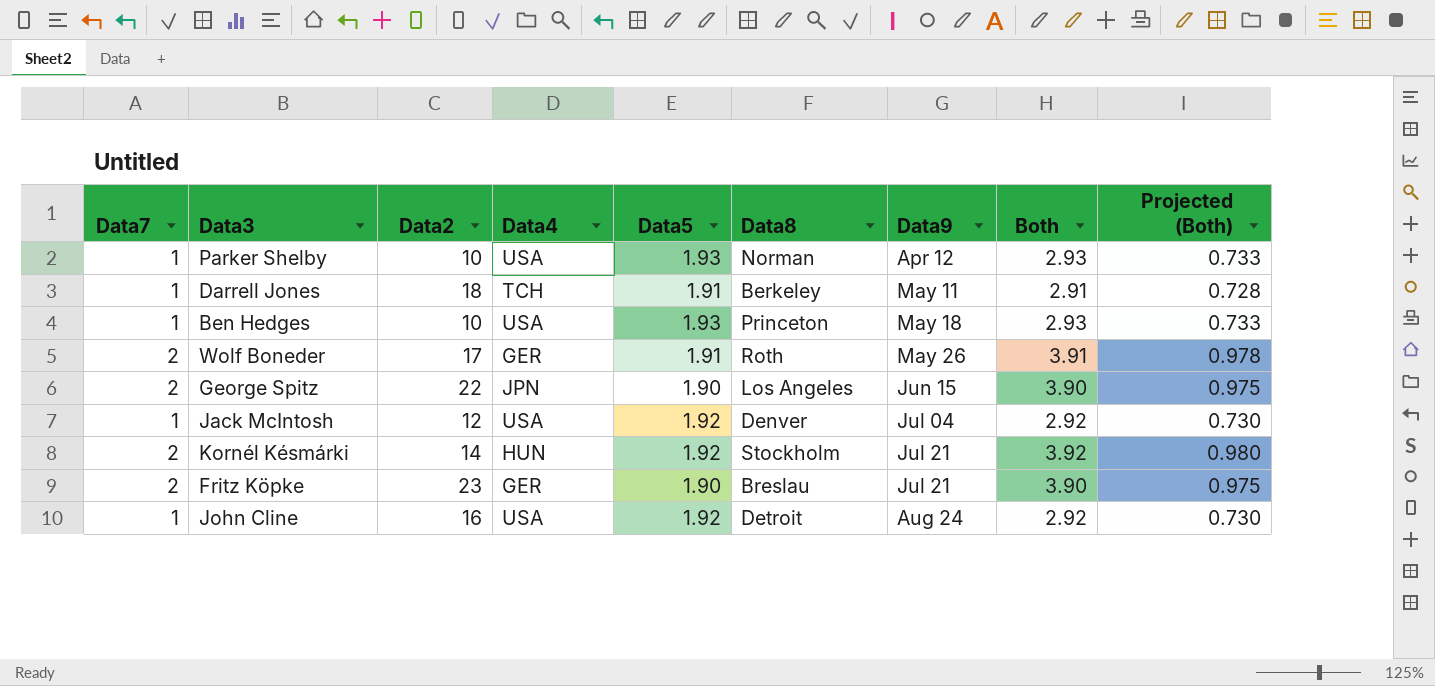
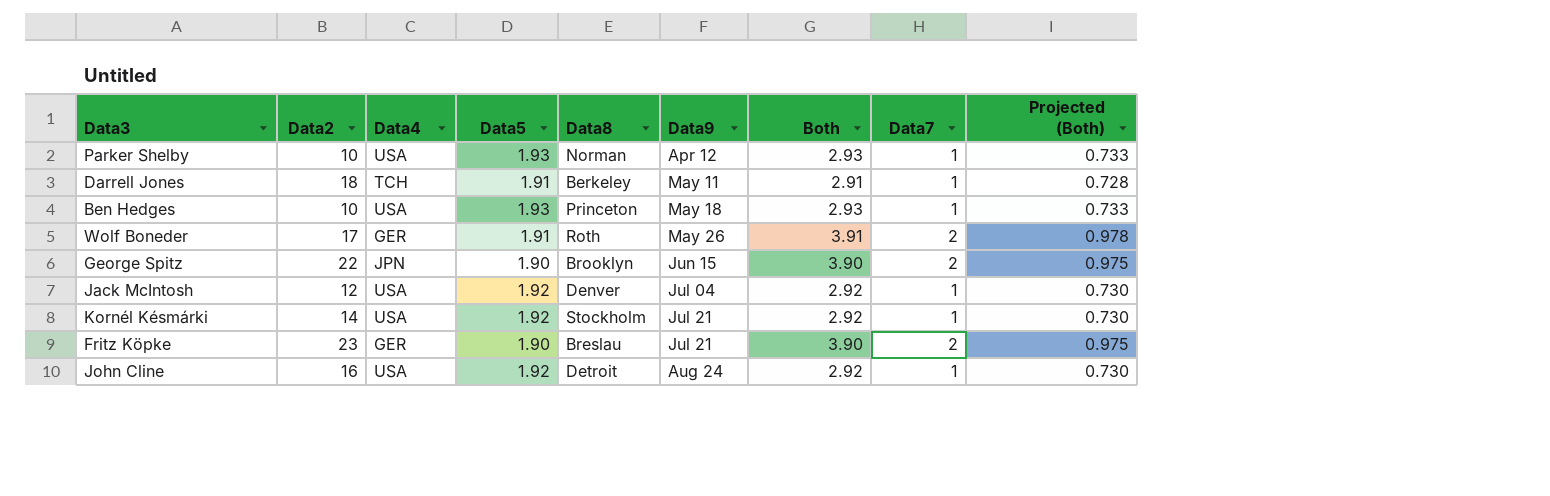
column Data7 | position: 1 -> 8
George Spitz | Data8: Los Angeles -> Brooklyn
Kornél Késmárki | Data4: HUN -> USA
Kornél Késmárki | Both: 3.92 -> 2.92
Kornél Késmárki | Data7: 2 -> 1
Kornél Késmárki | Projected (Both): 0.980 -> 0.730

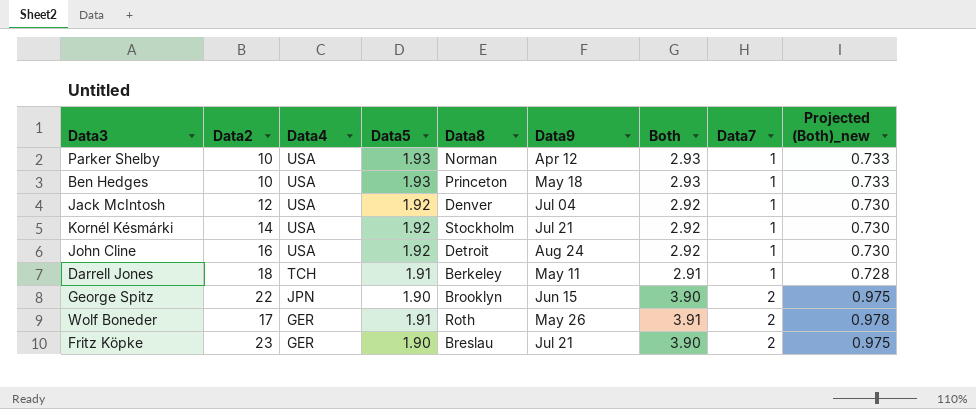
row order: Data9 ascending -> Data4 descending
column name: Projected (Both) -> Projected (Both)_new

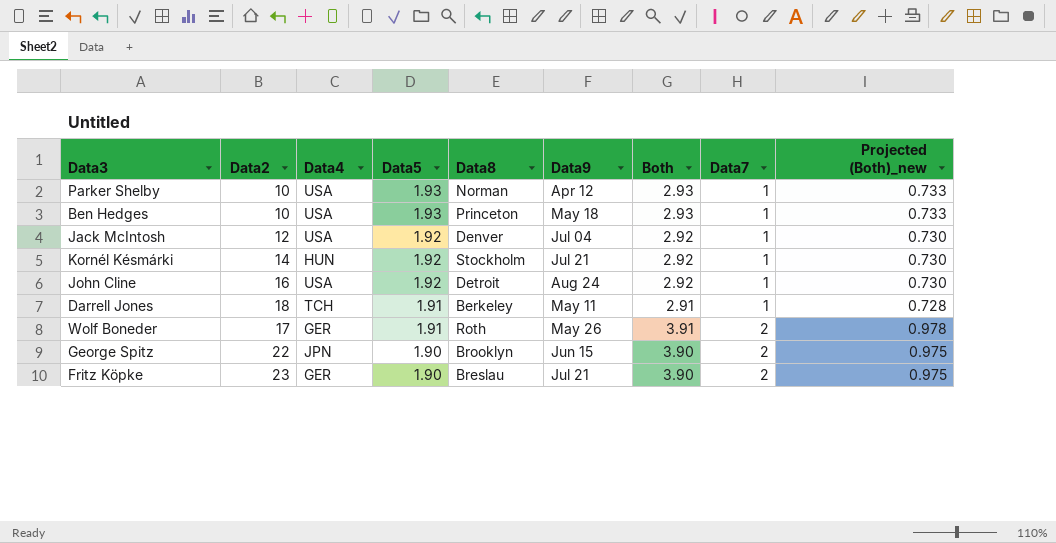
row order: Data4 descending -> Data5 descending
Kornél Késmárki | Data4: USA -> HUN

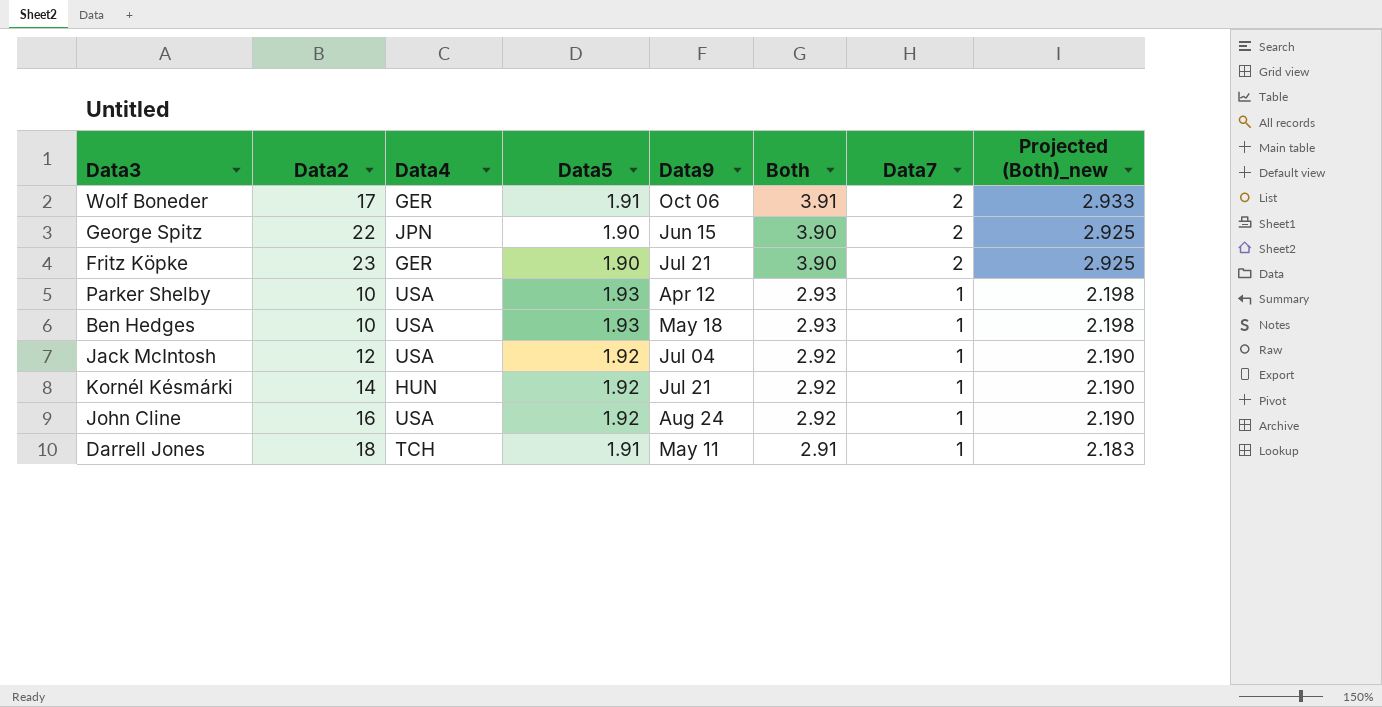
row order: Data5 descending -> Both descending
column Data8 | position: 5 -> none
column Projected (Both)_new | formula: [Both] * 0.25 -> [Both] * 0.75
Wolf Boneder | Data9: May 26 -> Oct 06

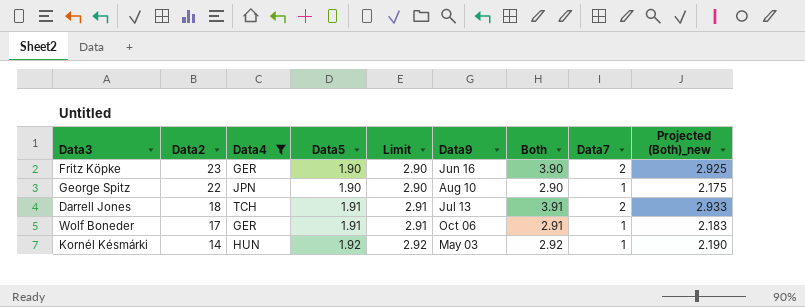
filter: none -> Data4 != USA
row order: Both descending -> Data2 descending
column Limit | formula: none -> [Data5] + 1
Fritz Köpke | Data9: Jul 21 -> Jun 16
George Spitz | Data9: Jun 15 -> Aug 10
George Spitz | Both: 3.90 -> 2.90
George Spitz | Data7: 2 -> 1
George Spitz | Projected (Both)_new: 2.925 -> 2.175
Darrell Jones | Data9: May 11 -> Jul 13
Darrell Jones | Both: 2.91 -> 3.91
Darrell Jones | Data7: 1 -> 2
Darrell Jones | Projected (Both)_new: 2.183 -> 2.933
Wolf Boneder | Both: 3.91 -> 2.91
Wolf Boneder | Data7: 2 -> 1
Wolf Boneder | Projected (Both)_new: 2.933 -> 2.183
Kornél Késmárki | Data9: Jul 21 -> May 03

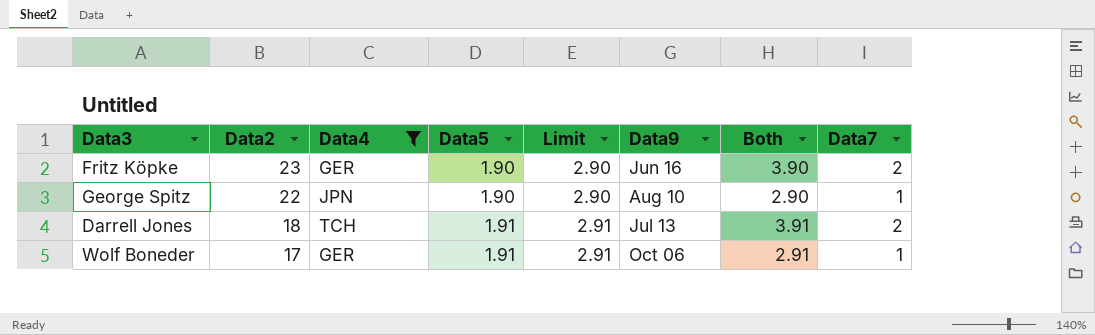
column Projected (Both)_new | formula: [Both] * 0.75 -> none
row Kornél Késmárki: 14 | HUN | 1.92 | 2.92 | May 03 | 2.92 | 1 | 2.190 -> none

